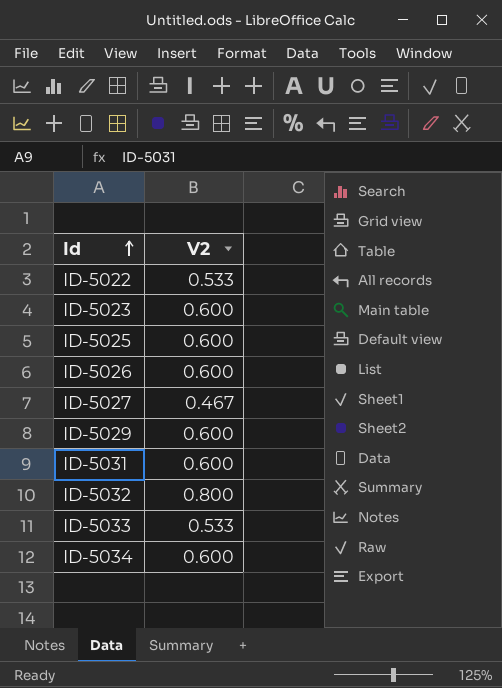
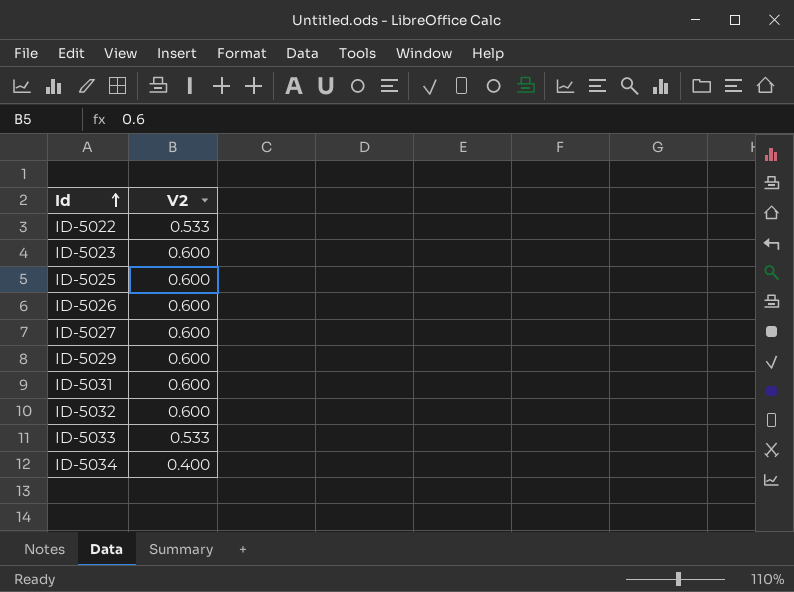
ID-5027 | V2: 0.467 -> 0.600
ID-5032 | V2: 0.800 -> 0.600
ID-5034 | V2: 0.600 -> 0.400

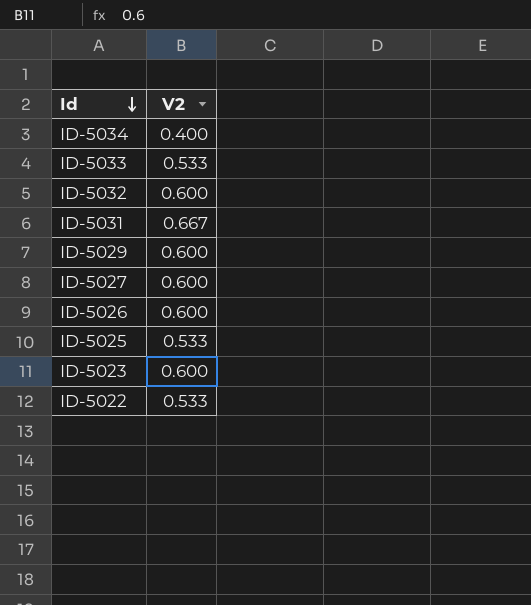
row order: Id ascending -> Id descending
ID-5031 | V2: 0.600 -> 0.667
ID-5025 | V2: 0.600 -> 0.533

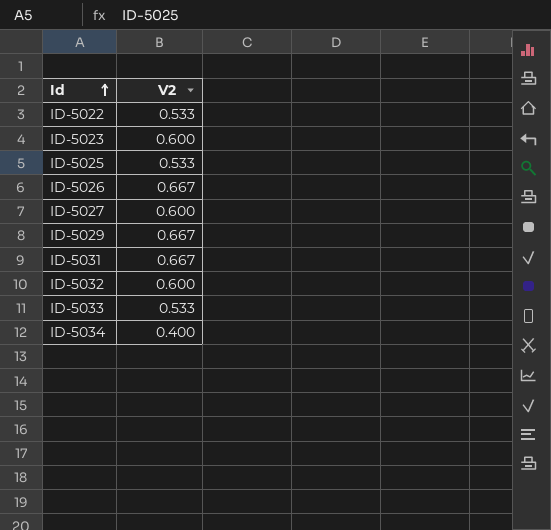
row order: Id descending -> Id ascending
ID-5026 | V2: 0.600 -> 0.667
ID-5029 | V2: 0.600 -> 0.667

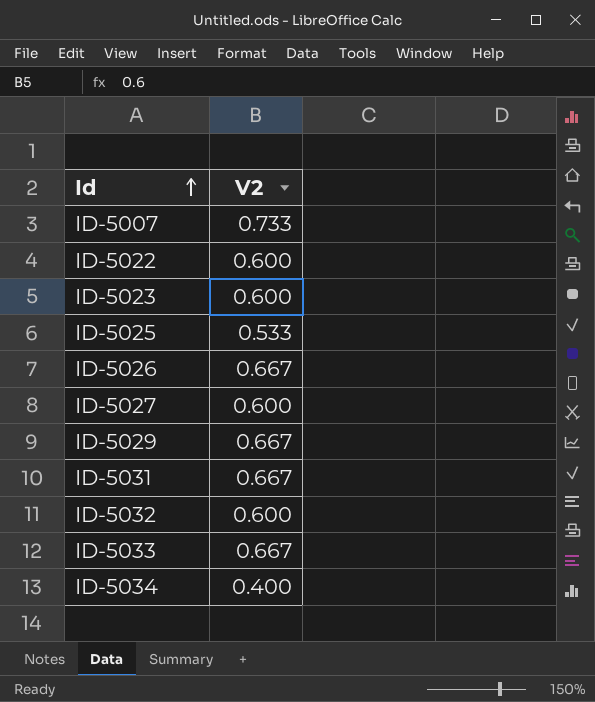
row ID-5007: none -> 0.733
ID-5022 | V2: 0.533 -> 0.600
ID-5033 | V2: 0.533 -> 0.667

